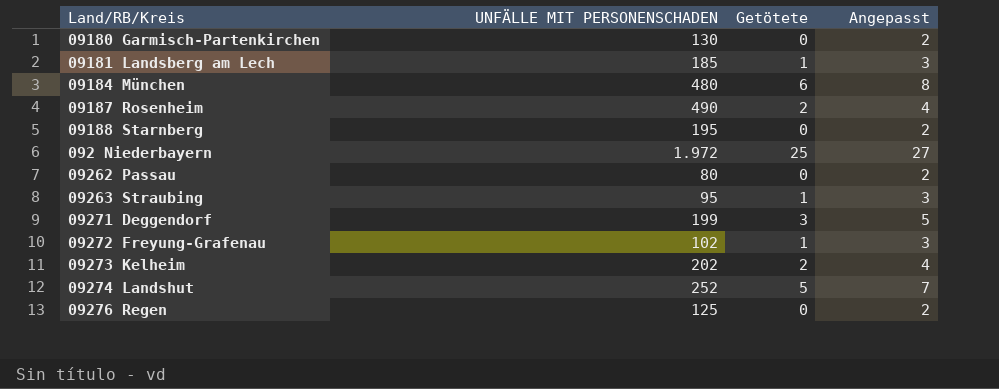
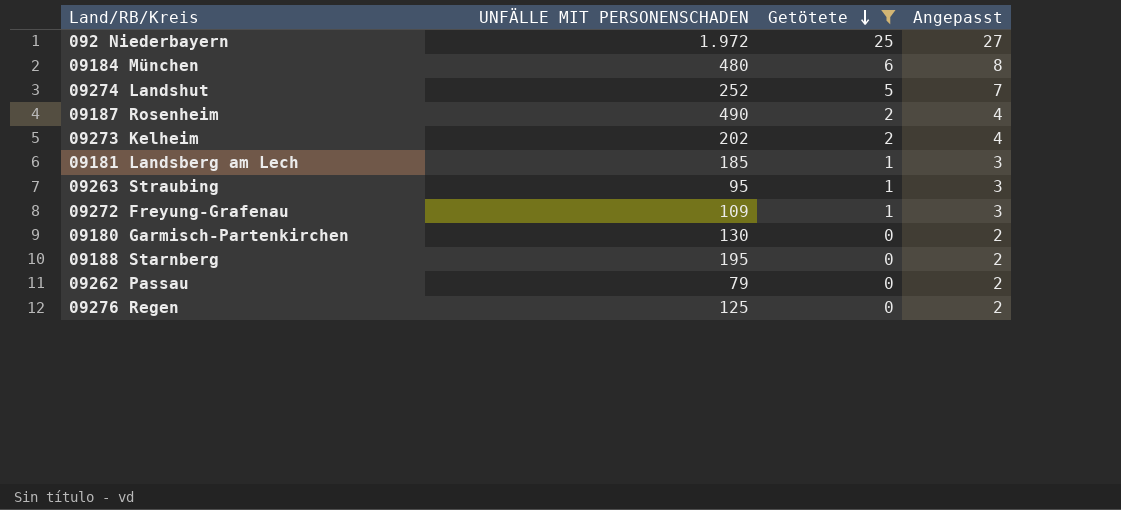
filter: none -> Getötete != 3
row order: none -> Getötete descending
09272 Freyung-Grafenau | UNFÄLLE MIT PERSONENSCHADEN: 102 -> 109
09262 Passau | UNFÄLLE MIT PERSONENSCHADEN: 80 -> 79

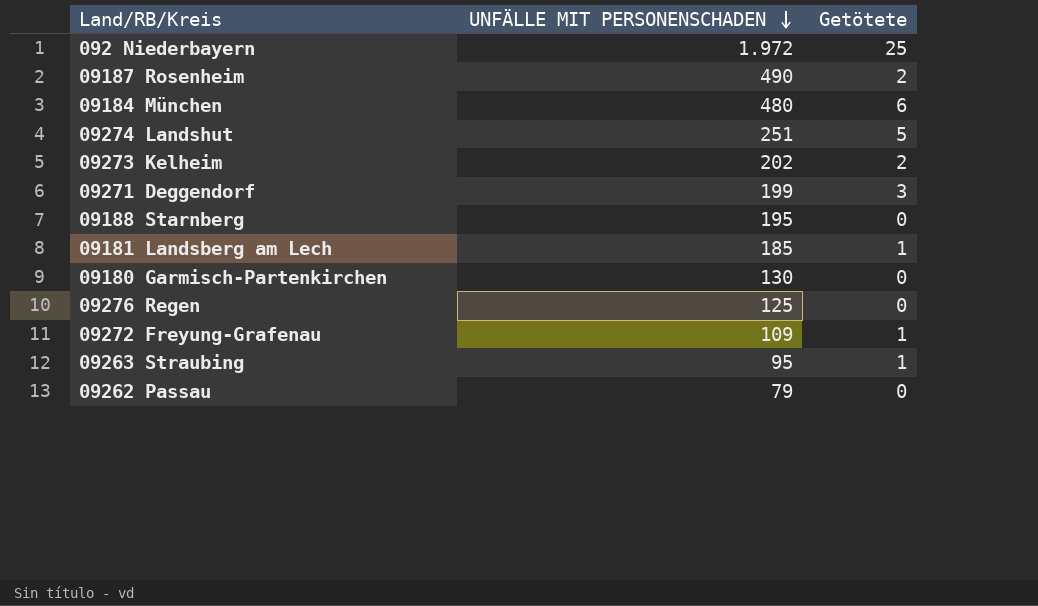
filter: Getötete != 3 -> none
row order: Getötete descending -> UNFÄLLE MIT PERSONENSCHADEN descending
column Angepasst | formula: [Getötete] + 2 -> none
09274 Landshut | UNFÄLLE MIT PERSONENSCHADEN: 252 -> 251

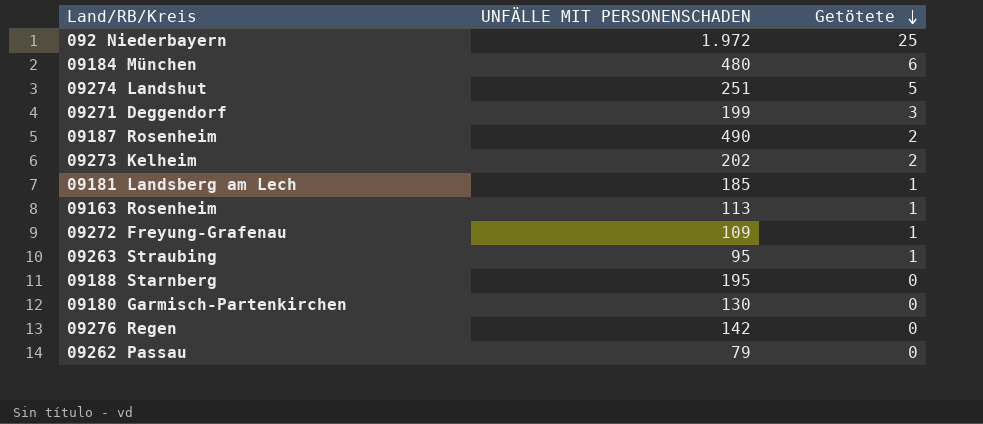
row order: UNFÄLLE MIT PERSONENSCHADEN descending -> Getötete descending
row 09163 Rosenheim: none -> 113 | 1
09276 Regen | UNFÄLLE MIT PERSONENSCHADEN: 125 -> 142

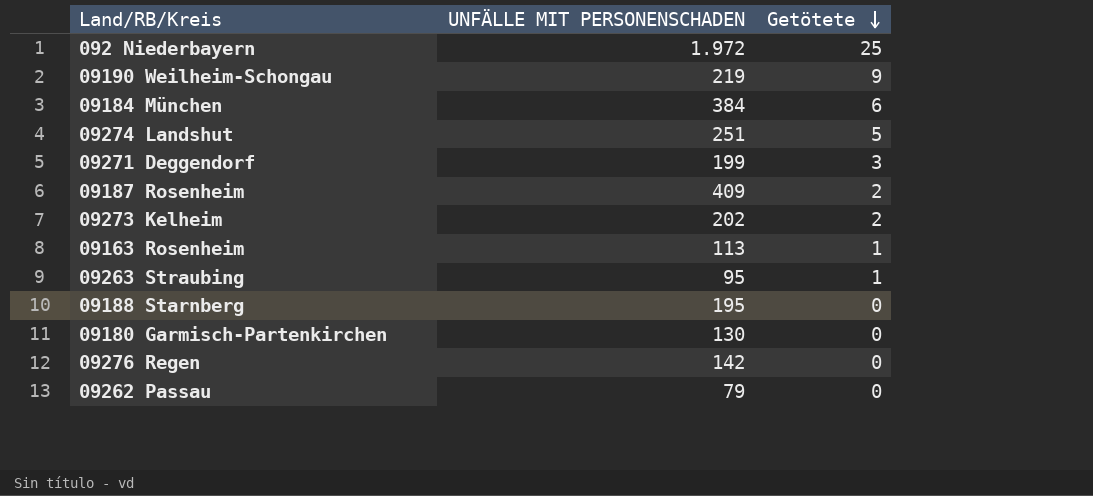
row 09181 Landsberg am Lech: 185 | 1 -> none
row 09272 Freyung-Grafenau: 109 | 1 -> none
row 09190 Weilheim-Schongau: none -> 219 | 9
09184 München | UNFÄLLE MIT PERSONENSCHADEN: 480 -> 384
09187 Rosenheim | UNFÄLLE MIT PERSONENSCHADEN: 490 -> 409

